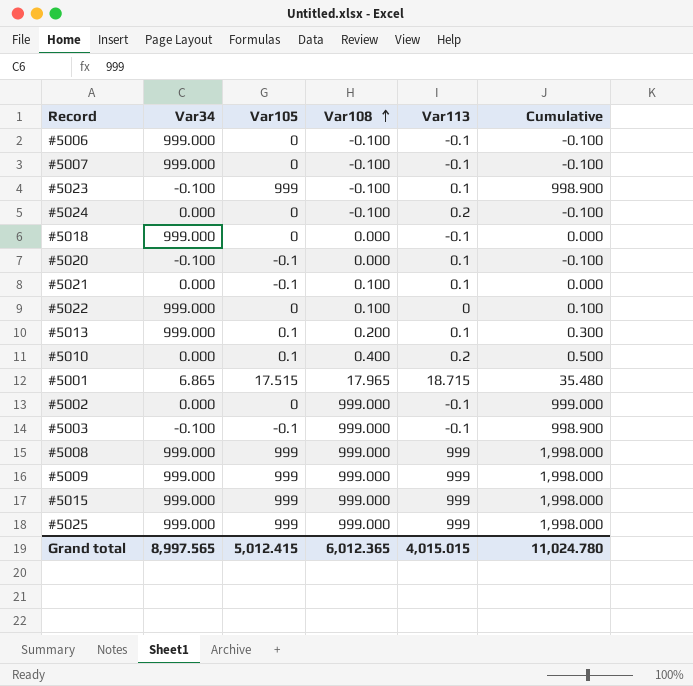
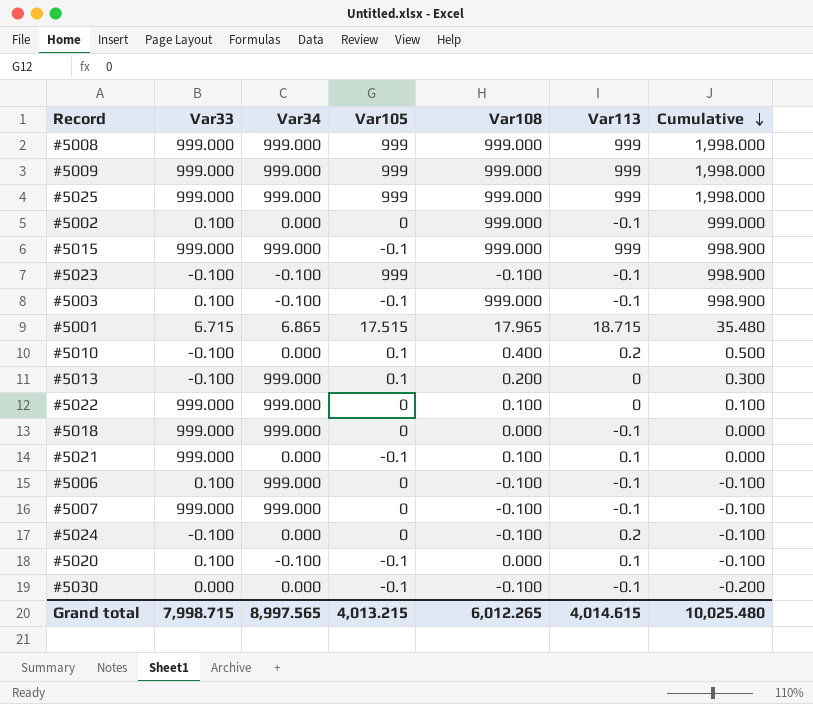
row order: Var108 ascending -> Cumulative descending
column Var33 | position: none -> 2
#5015 | Var105: 999 -> -0.1
#5015 | Cumulative: 1,998.000 -> 998.900
#5023 | Var113: 0.1 -> -0.1
#5013 | Var113: 0.1 -> 0
row #5030: none -> 0.000 | 0.000 | -0.1 | -0.100 | -0.1 | -0.200
Grand total | Var105: 5,012.415 -> 4,013.215
Grand total | Var108: 6,012.365 -> 6,012.265
Grand total | Var113: 4,015.015 -> 4,014.615
Grand total | Cumulative: 11,024.780 -> 10,025.480

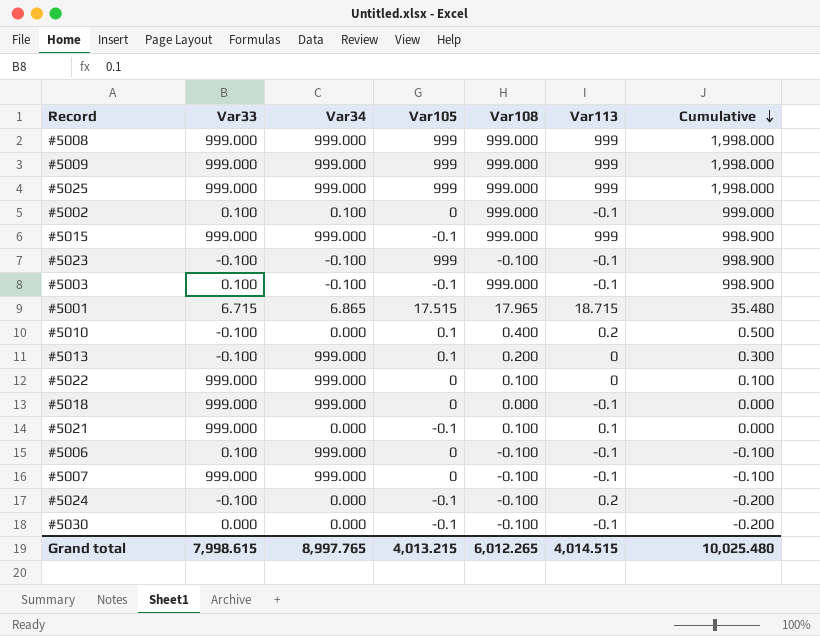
row #5020: 0.100 | -0.100 | -0.1 | 0.000 | 0.1 | -0.100 -> none
#5002 | Var34: 0.000 -> 0.100
#5024 | Var105: 0 -> -0.1
#5024 | Cumulative: -0.100 -> -0.200
Grand total | Var33: 7,998.715 -> 7,998.615
Grand total | Var34: 8,997.565 -> 8,997.765
Grand total | Var113: 4,014.615 -> 4,014.515

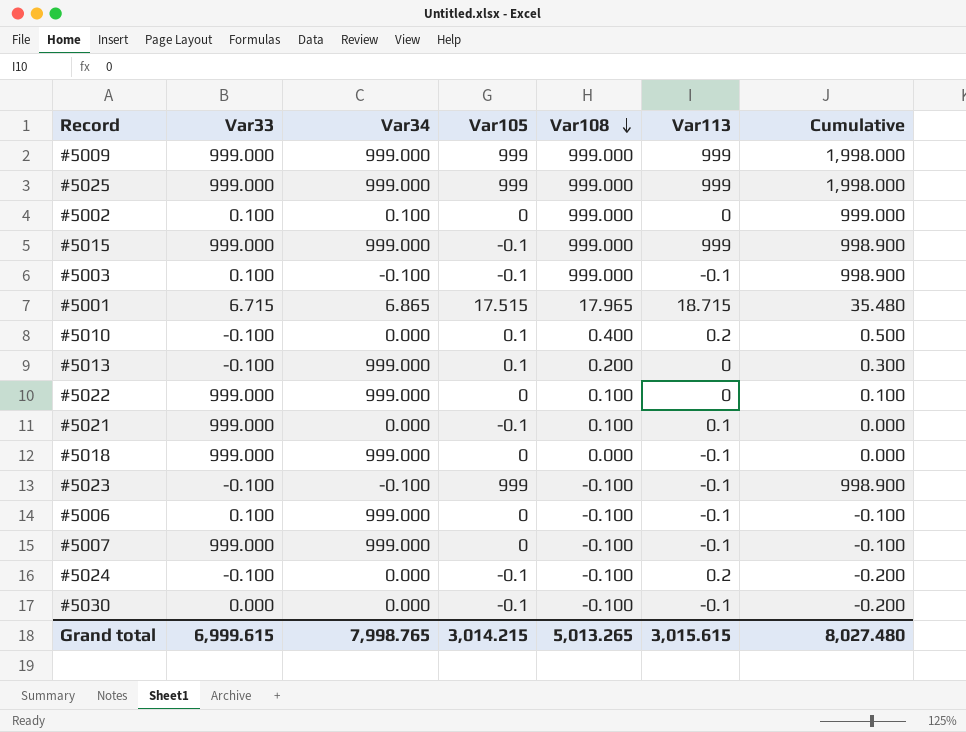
row order: Cumulative descending -> Var108 descending
row #5008: 999.000 | 999.000 | 999 | 999.000 | 999 | 1,998.000 -> none
#5002 | Var113: -0.1 -> 0
Grand total | Var33: 7,998.615 -> 6,999.615
Grand total | Var34: 8,997.765 -> 7,998.765
Grand total | Var105: 4,013.215 -> 3,014.215
Grand total | Var108: 6,012.265 -> 5,013.265
Grand total | Var113: 4,014.515 -> 3,015.615
Grand total | Cumulative: 10,025.480 -> 8,027.480

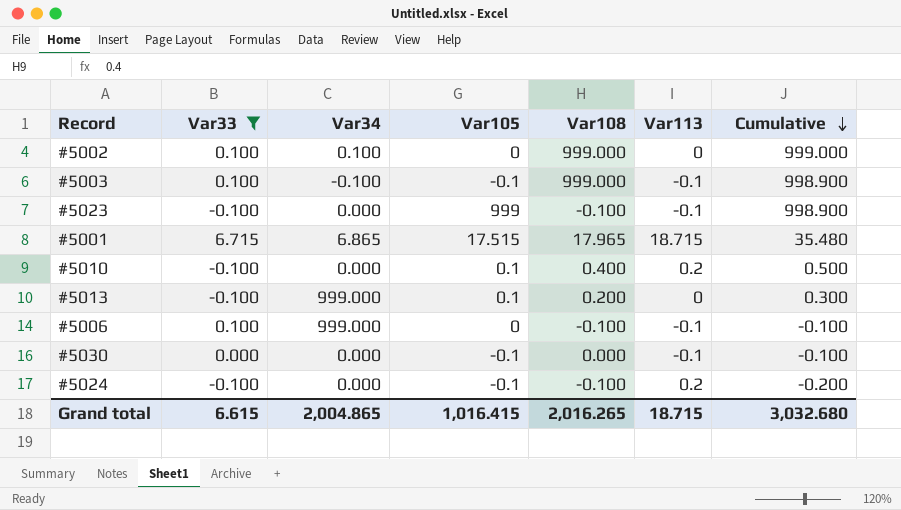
filter: none -> Var33 != 999.000
row order: Var108 descending -> Cumulative descending
#5023 | Var34: -0.100 -> 0.000
#5030 | Var108: -0.100 -> 0.000
#5030 | Cumulative: -0.200 -> -0.100
Grand total | Var33: 6,999.615 -> 6.615
Grand total | Var34: 7,998.765 -> 2,004.865
Grand total | Var105: 3,014.215 -> 1,016.415
Grand total | Var108: 5,013.265 -> 2,016.265
Grand total | Var113: 3,015.615 -> 18.715
Grand total | Cumulative: 8,027.480 -> 3,032.680

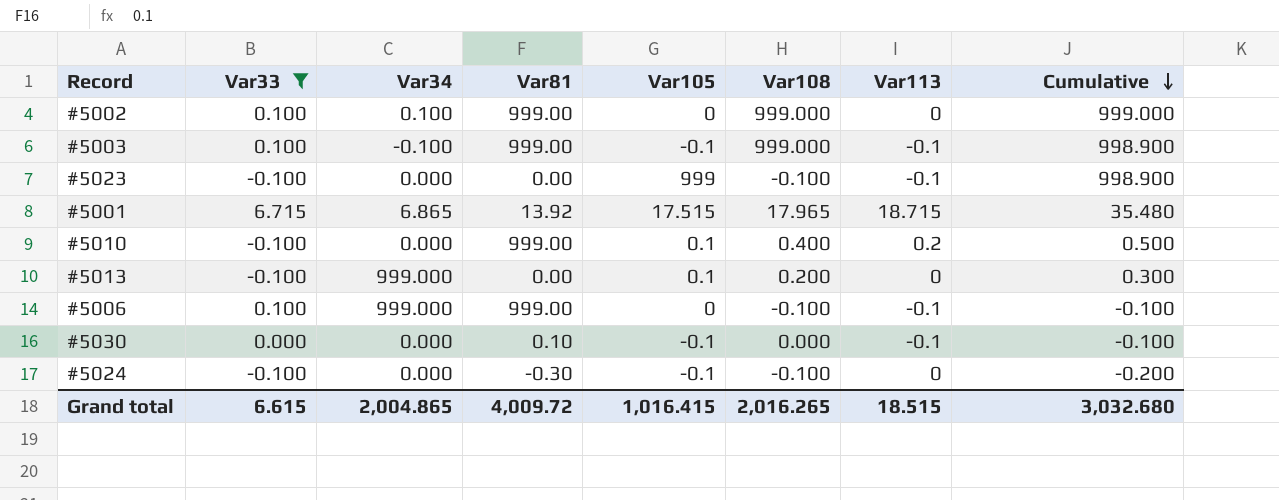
column Var81 | position: none -> 4
#5024 | Var113: 0.2 -> 0
Grand total | Var113: 18.715 -> 18.515

